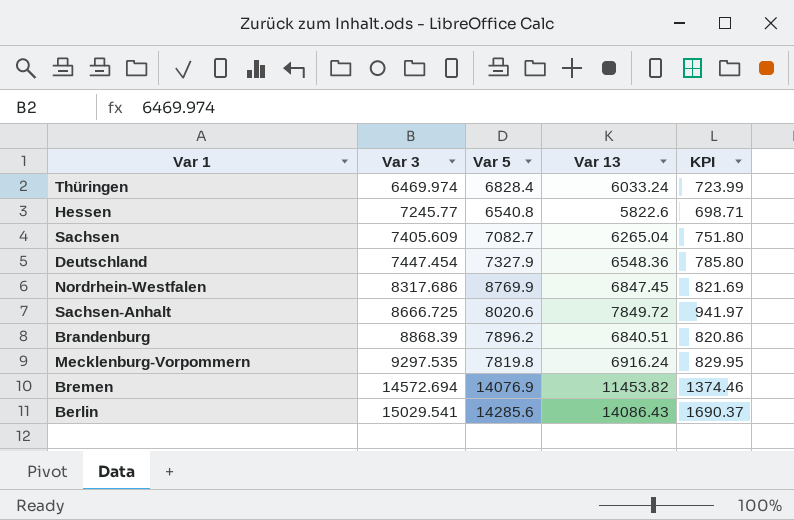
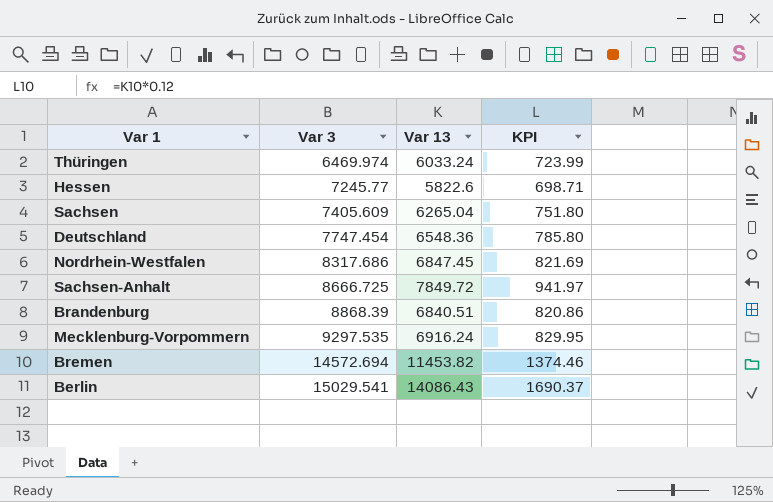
column Var 5 | position: 3 -> none
Deutschland | Var 3: 7447.454 -> 7747.454

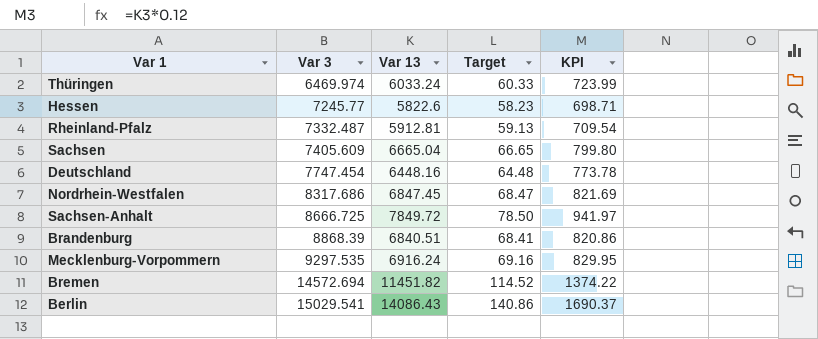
column Target | formula: none -> [Var 13] * 0.01
row Rheinland-Pfalz: none -> 7332.487 | 5912.81 | 59.13 | 709.54
Sachsen | Var 13: 6265.04 -> 6665.04
Sachsen | KPI: 751.80 -> 799.80
Deutschland | Var 13: 6548.36 -> 6448.16
Deutschland | KPI: 785.80 -> 773.78
Bremen | Var 13: 11453.82 -> 11451.82
Bremen | KPI: 1374.46 -> 1374.22

